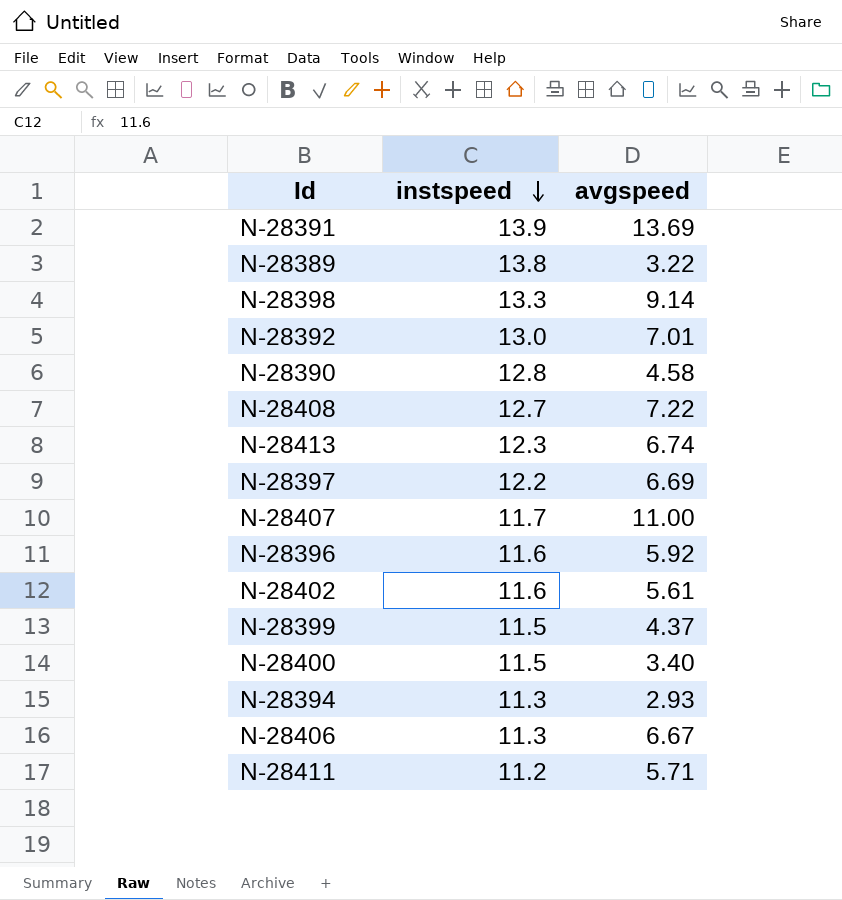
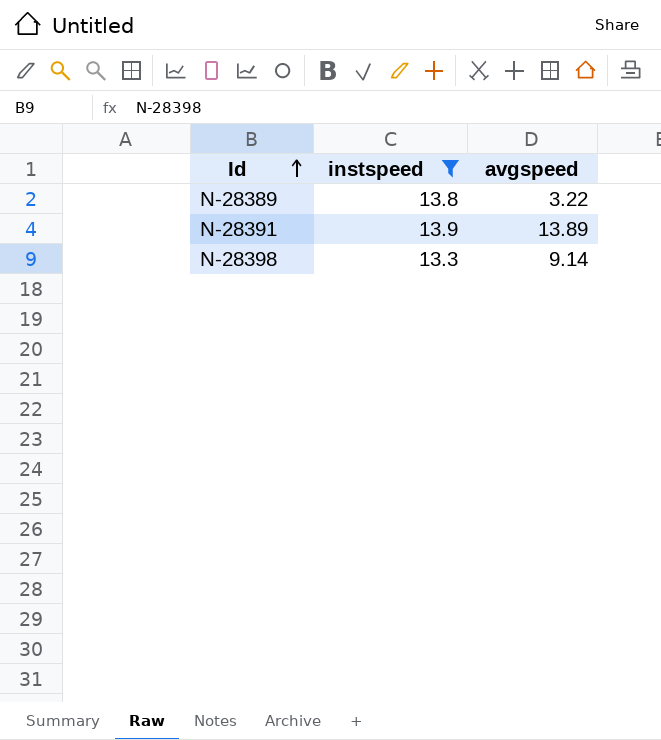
filter: none -> instspeed >= 13.3
row order: instspeed descending -> Id ascending
N-28391 | avgspeed: 13.69 -> 13.89

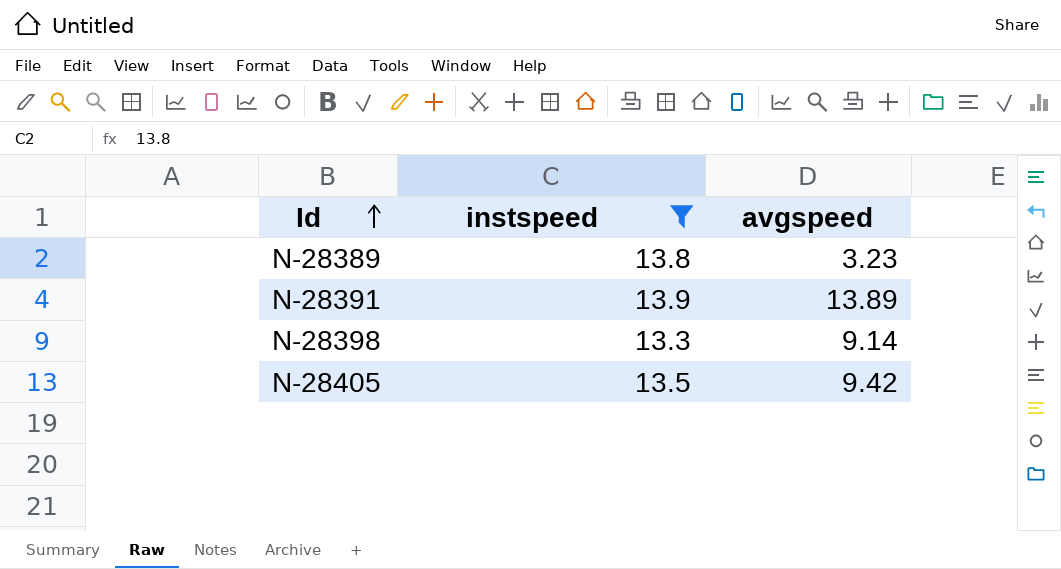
N-28389 | avgspeed: 3.22 -> 3.23
row N-28405: none -> 13.5 | 9.42

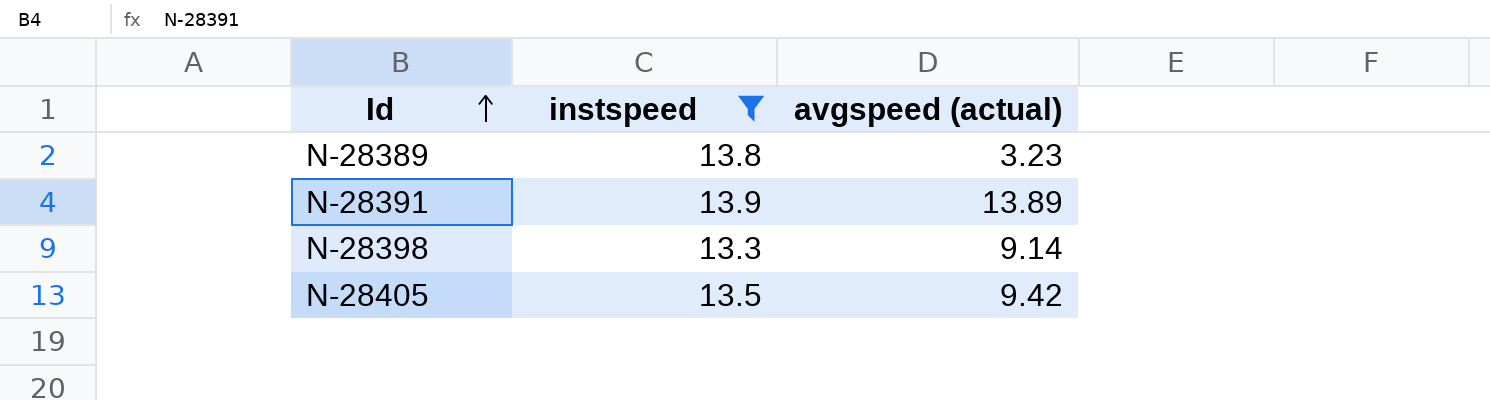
column name: avgspeed -> avgspeed (actual)

